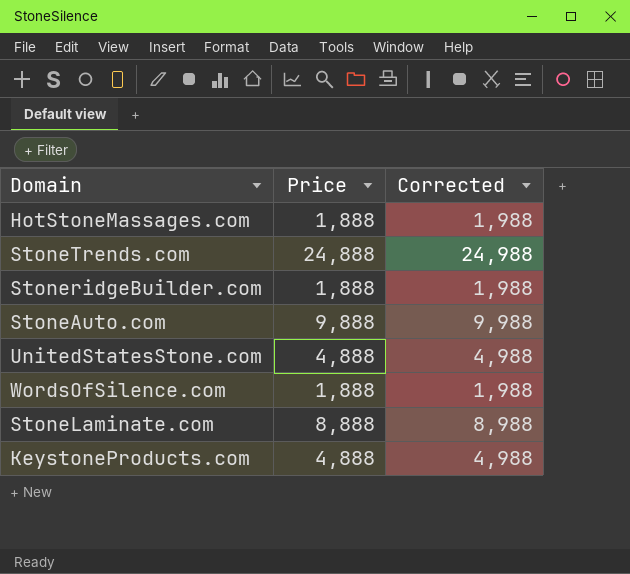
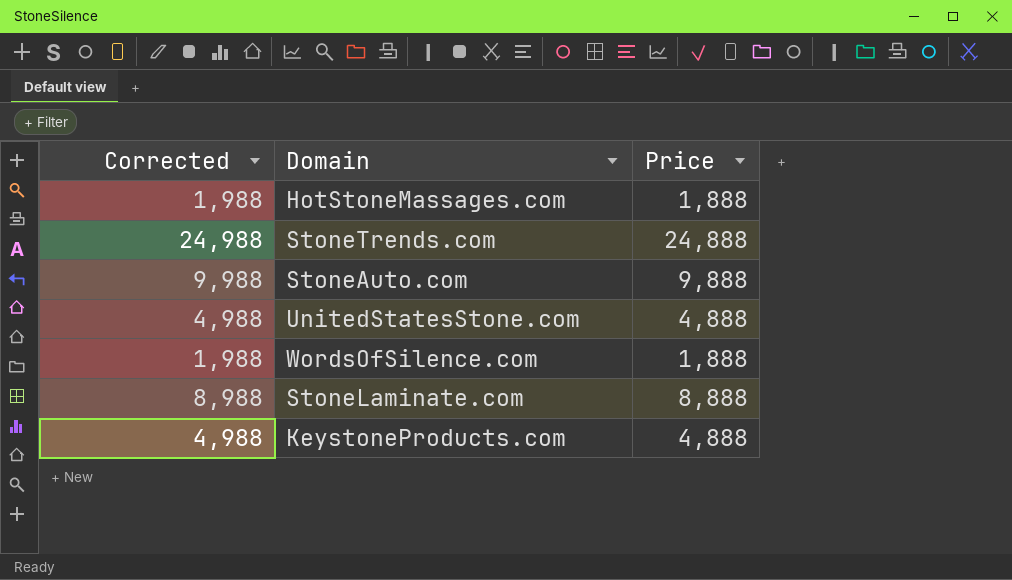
column Corrected | position: 3 -> 1
row StoneridgeBuilder.com: 1,888 | 1,988 -> none

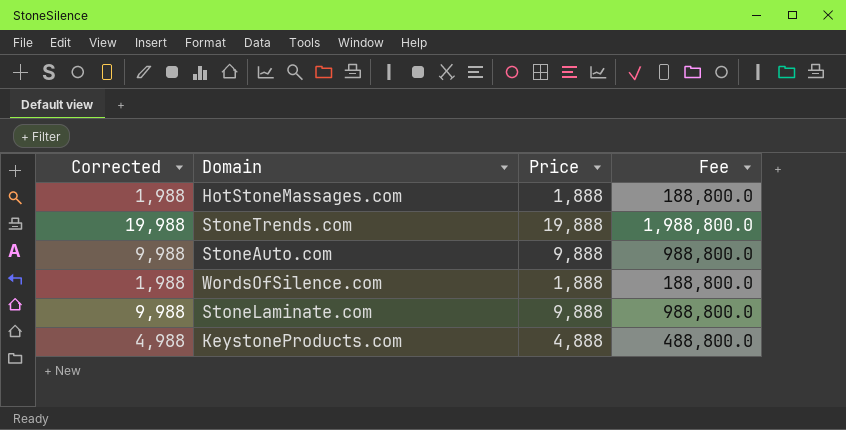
column Fee | formula: none -> [Price] * 100
row UnitedStatesStone.com: 4,988 | 4,888 -> none
StoneTrends.com | Corrected: 24,988 -> 19,988
StoneTrends.com | Price: 24,888 -> 19,888
StoneLaminate.com | Corrected: 8,988 -> 9,988
StoneLaminate.com | Price: 8,888 -> 9,888

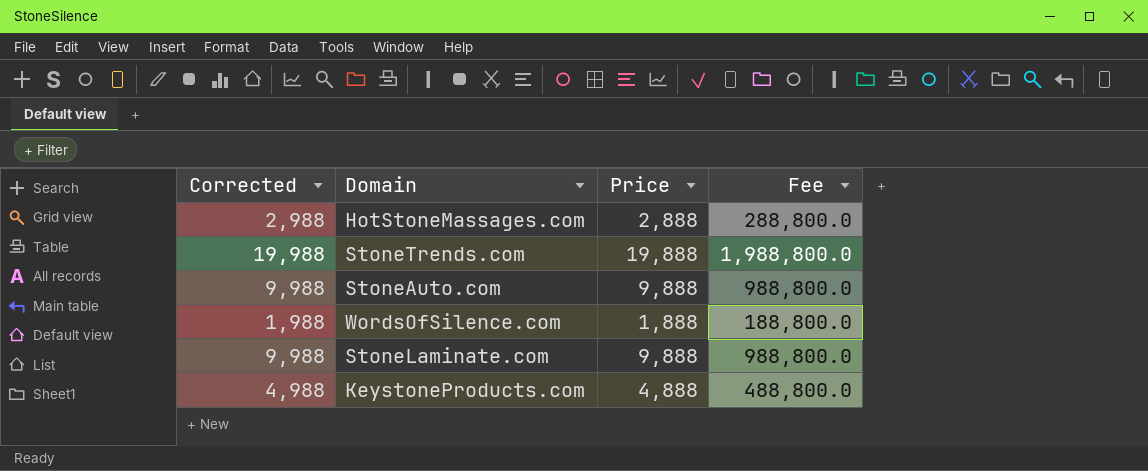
HotStoneMassages.com | Corrected: 1,988 -> 2,988
HotStoneMassages.com | Price: 1,888 -> 2,888
HotStoneMassages.com | Fee: 188,800.0 -> 288,800.0

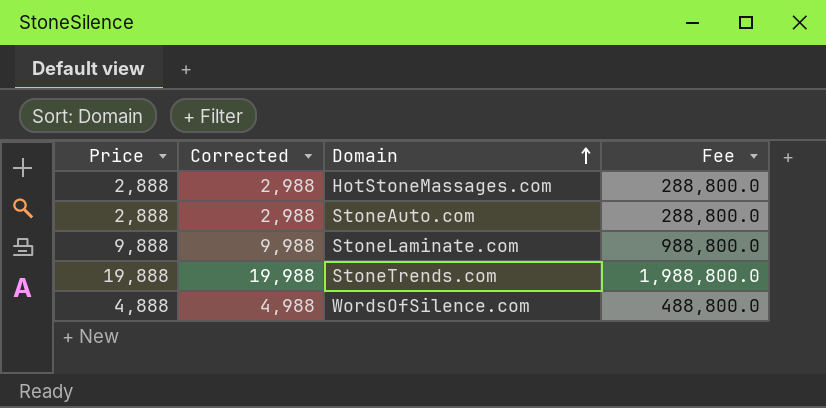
row order: none -> Domain ascending
column Price | position: 3 -> 1
row KeystoneProducts.com: 4,988 | 4,888 | 488,800.0 -> none
StoneAuto.com | Price: 9,888 -> 2,888
StoneAuto.com | Corrected: 9,988 -> 2,988
StoneAuto.com | Fee: 988,800.0 -> 288,800.0
WordsOfSilence.com | Price: 1,888 -> 4,888
WordsOfSilence.com | Corrected: 1,988 -> 4,988
WordsOfSilence.com | Fee: 188,800.0 -> 488,800.0

